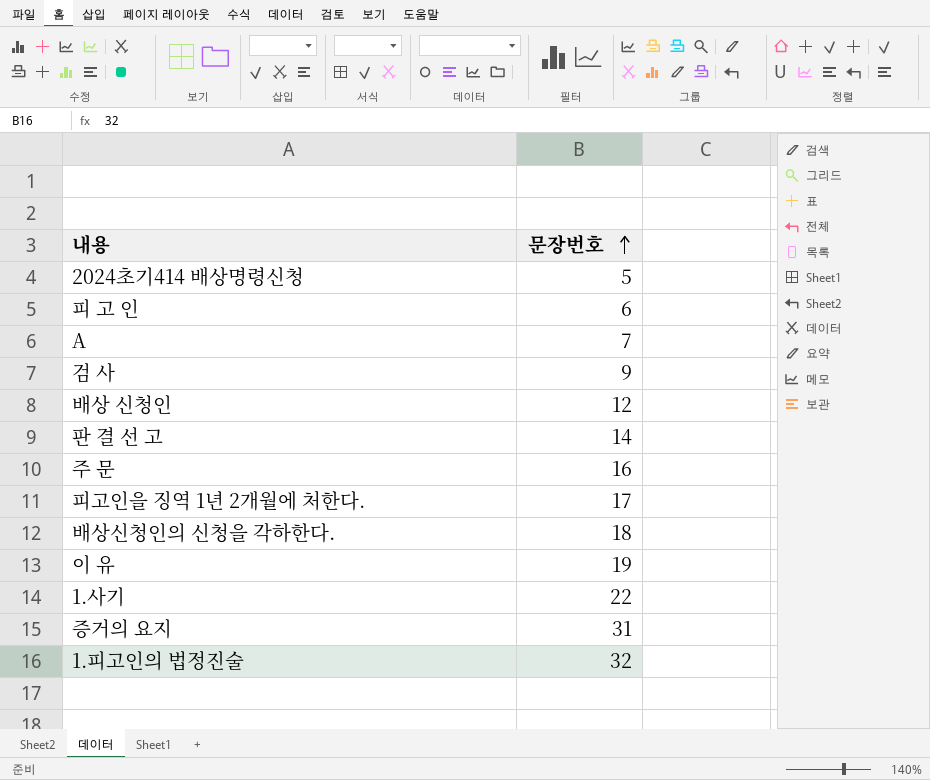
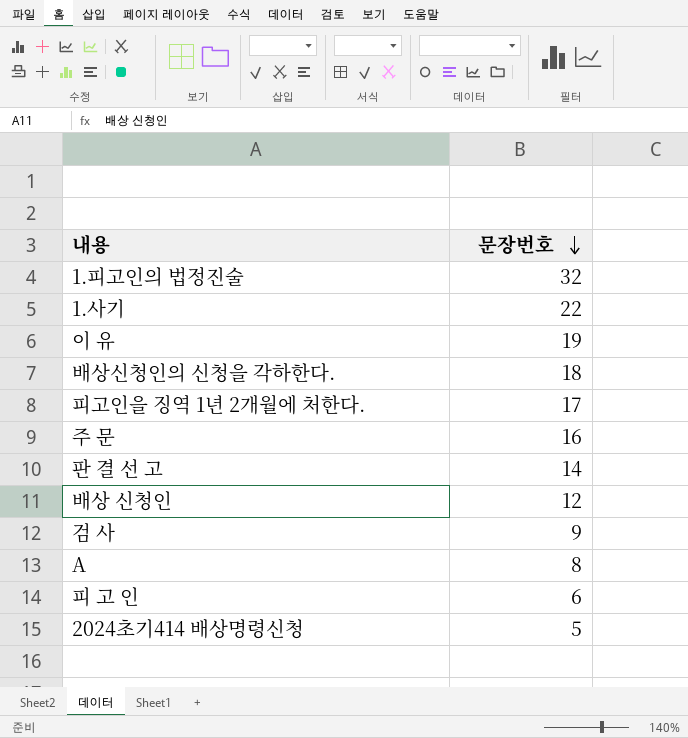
row order: 문장번호 ascending -> 문장번호 descending
row 증거의 요지: 31 -> none
A | 문장번호: 7 -> 8

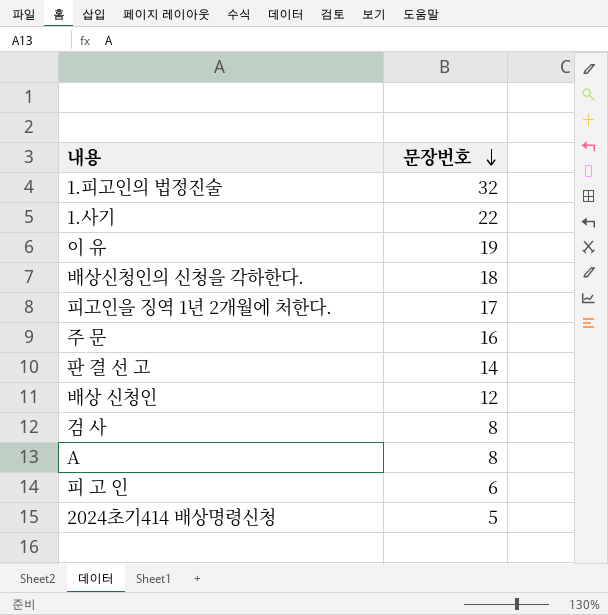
검 사 | 문장번호: 9 -> 8

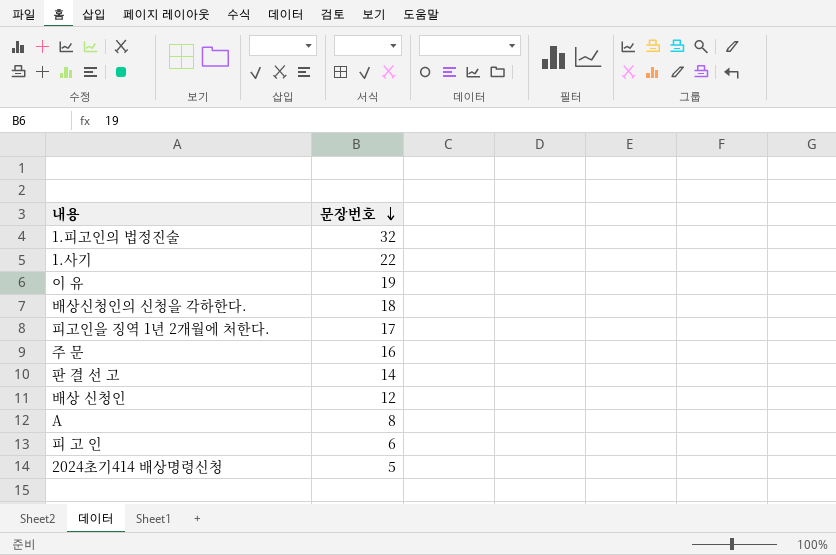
row 검 사: 8 -> none

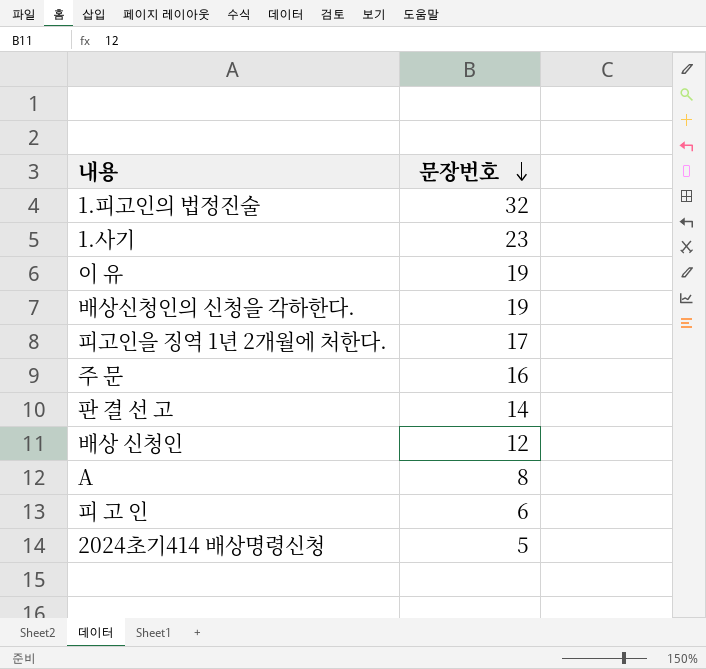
1.사기 | 문장번호: 22 -> 23
배상신청인의 신청을 각하한다. | 문장번호: 18 -> 19

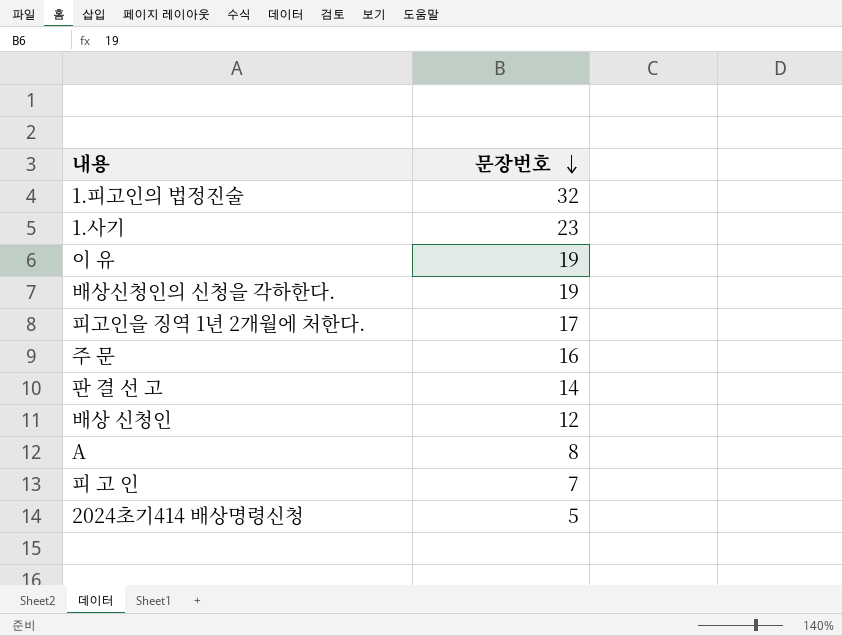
피 고 인 | 문장번호: 6 -> 7

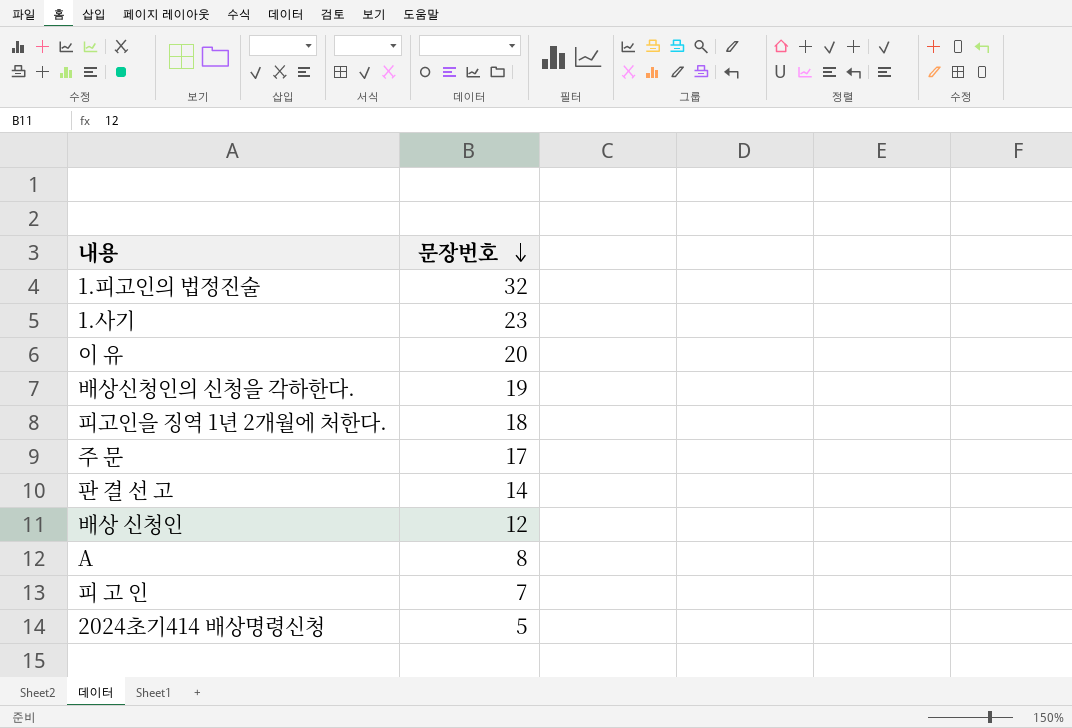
이 유 | 문장번호: 19 -> 20
피고인을 징역 1년 2개월에 처한다. | 문장번호: 17 -> 18
주 문 | 문장번호: 16 -> 17

